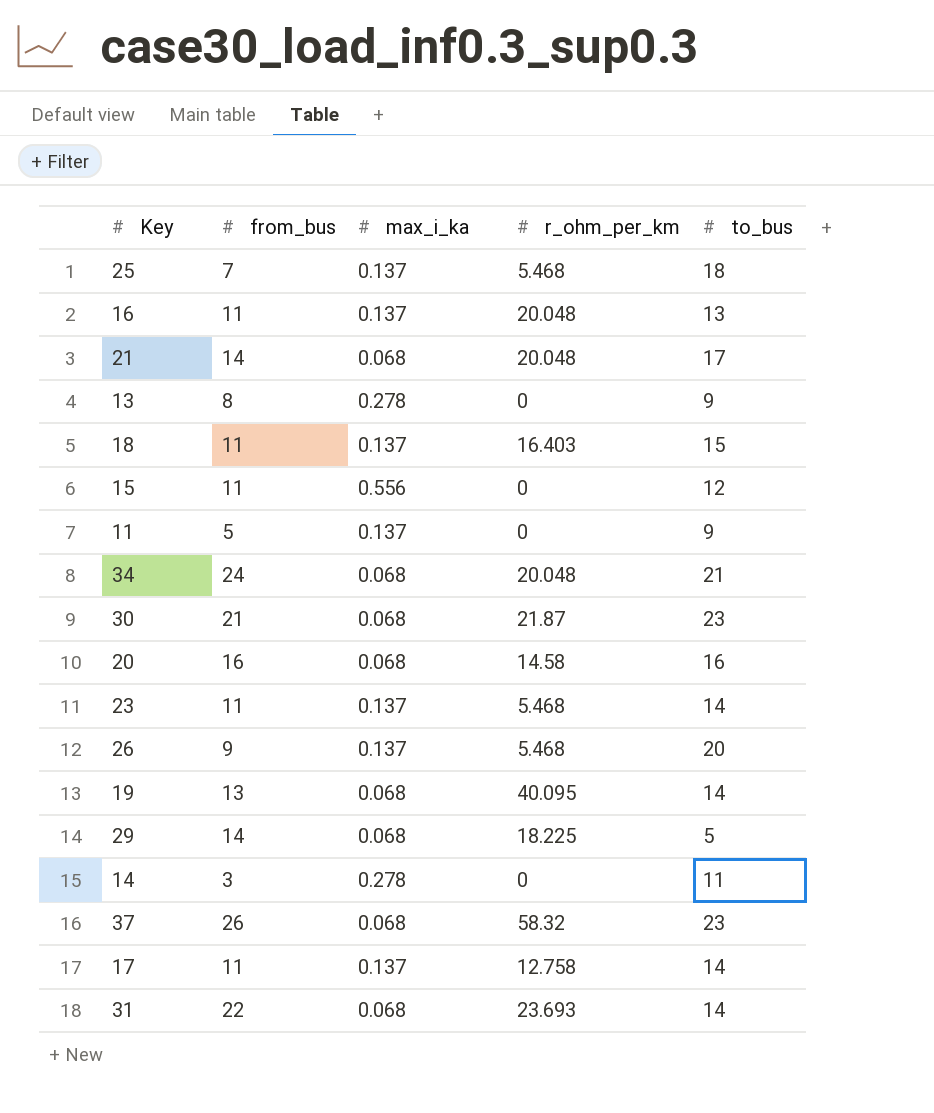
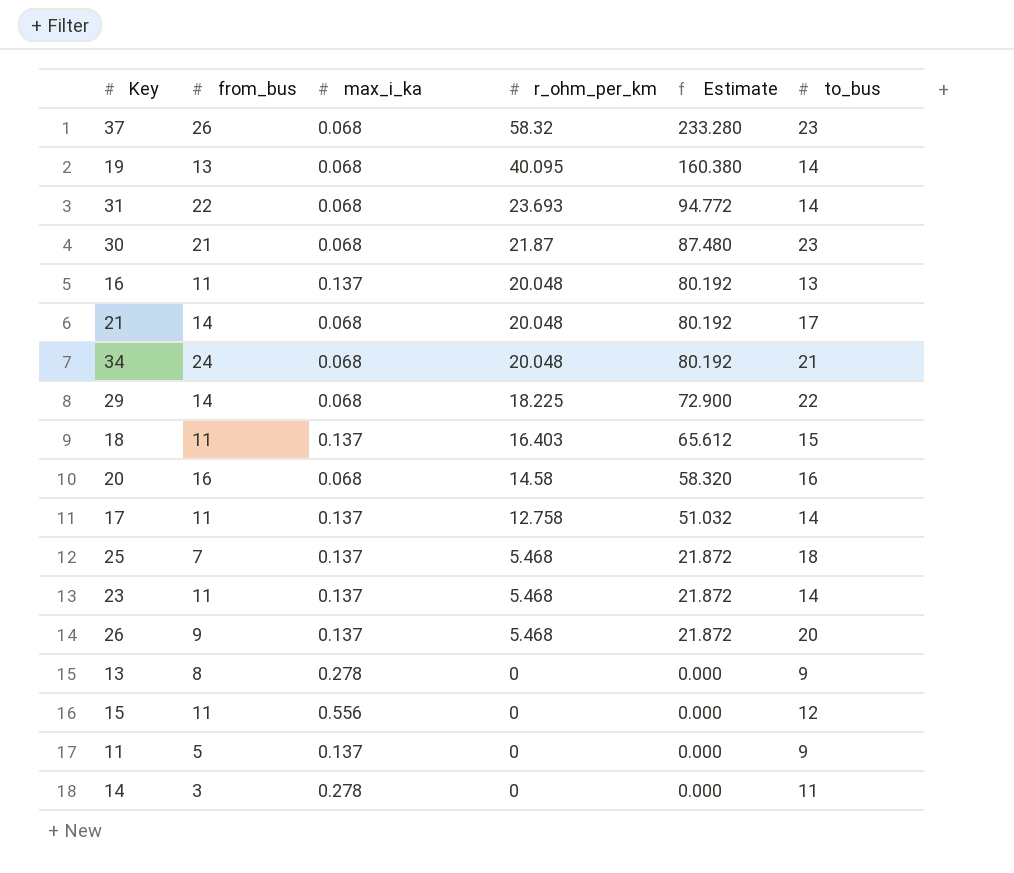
row order: none -> r_ohm_per_km descending
column Estimate | formula: none -> [r_ohm_per_km] * 4
29 | to_bus: 5 -> 22

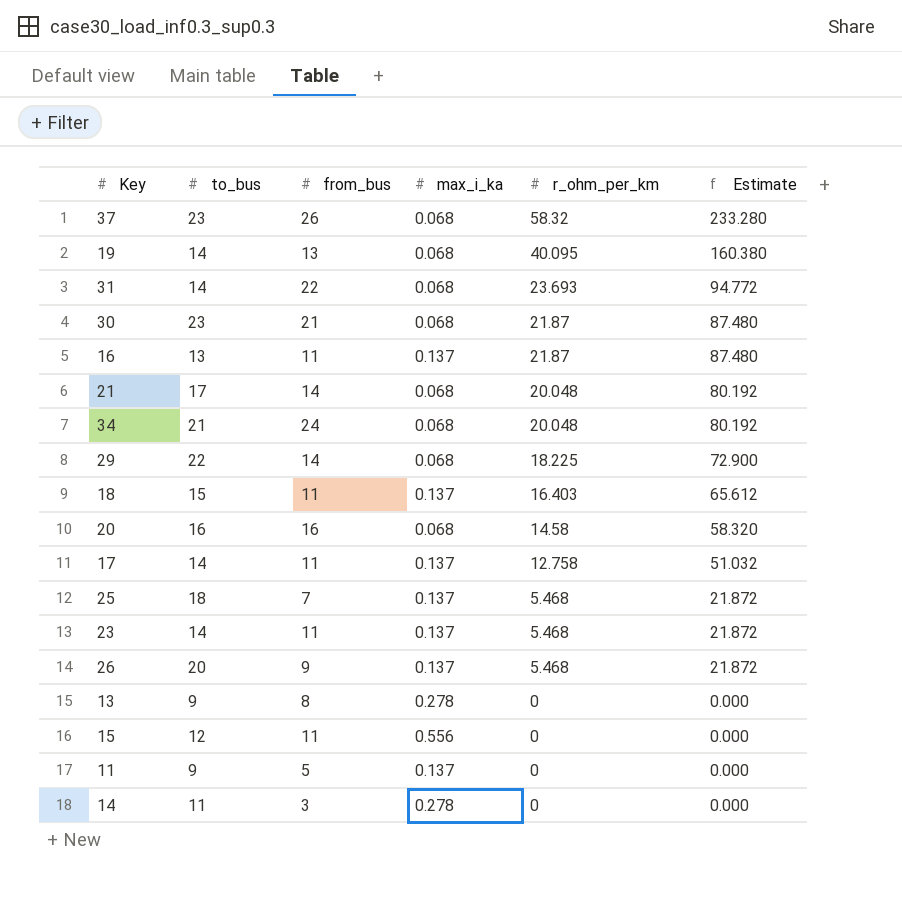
column to_bus | position: 6 -> 2
16 | r_ohm_per_km: 20.048 -> 21.87
16 | Estimate: 80.192 -> 87.480

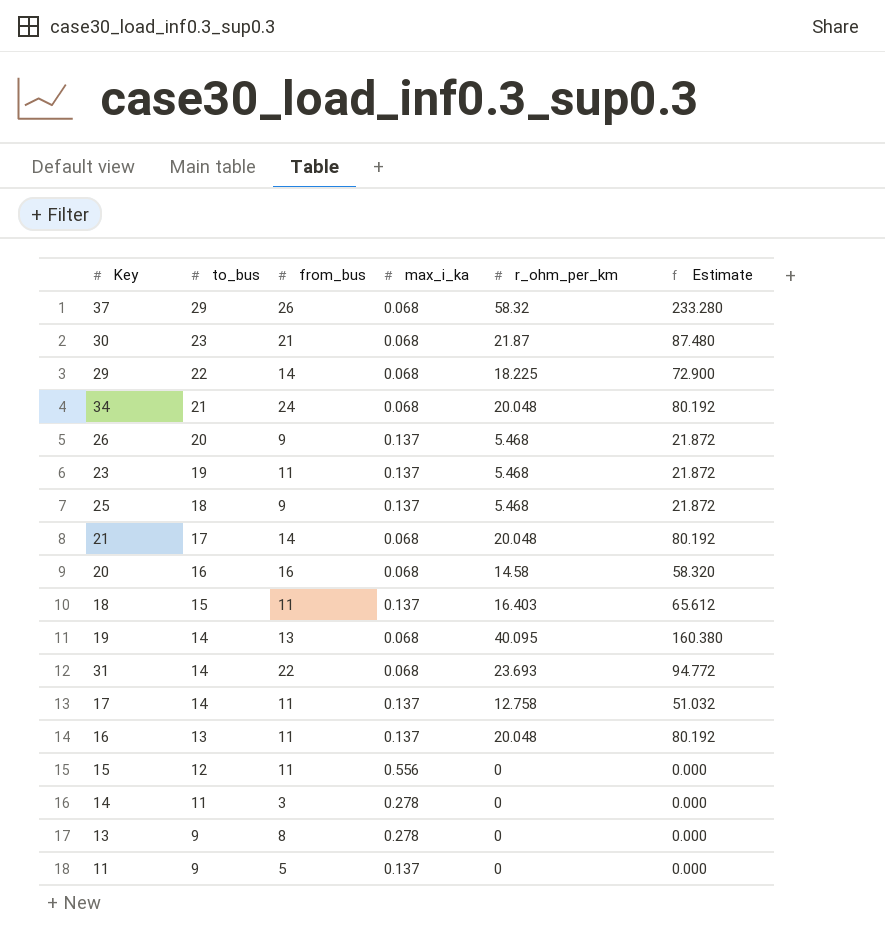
row order: r_ohm_per_km descending -> to_bus descending
37 | to_bus: 23 -> 29
23 | to_bus: 14 -> 19
25 | from_bus: 7 -> 9
16 | r_ohm_per_km: 21.87 -> 20.048
16 | Estimate: 87.480 -> 80.192

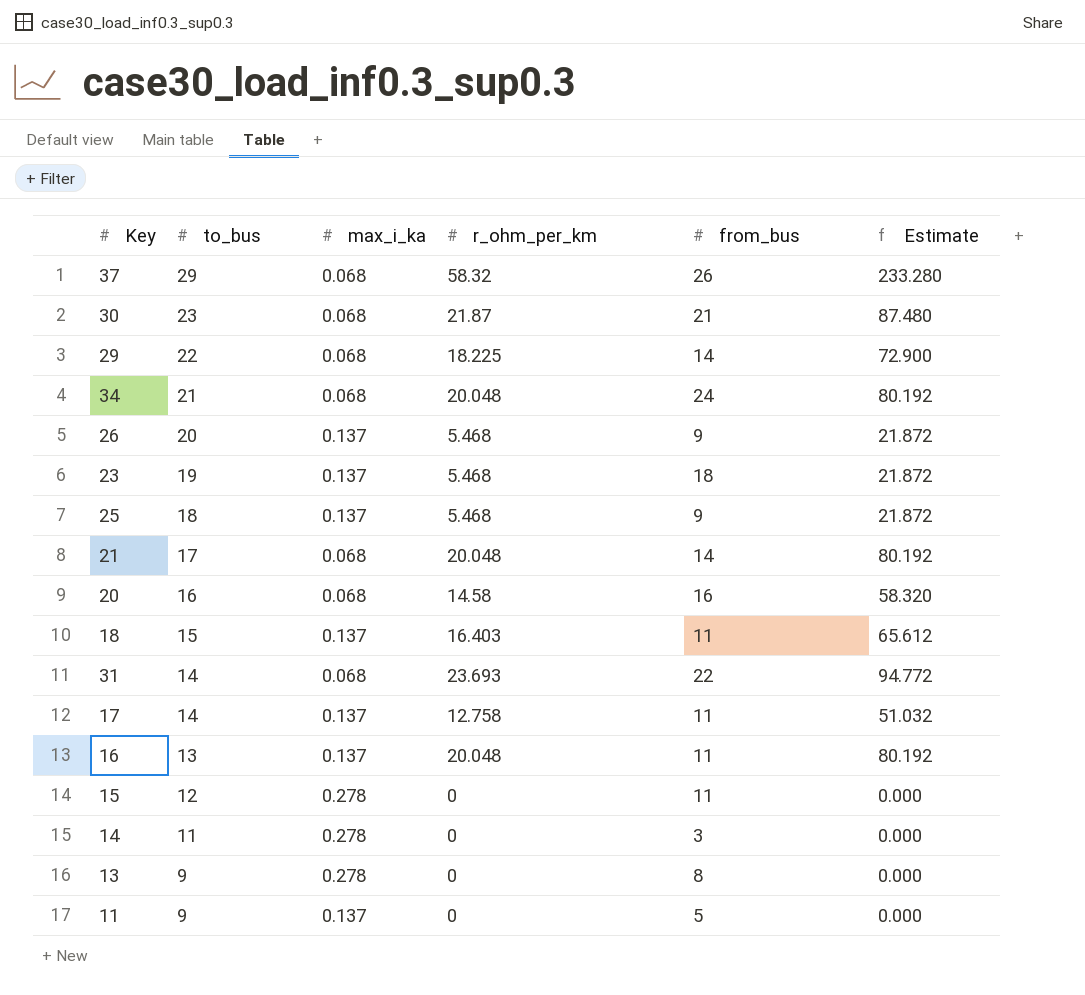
column from_bus | position: 3 -> 5
row 19: 14 | 13 | 0.068 | 40.095 | 160.380 -> none
23 | from_bus: 11 -> 18
15 | max_i_ka: 0.556 -> 0.278

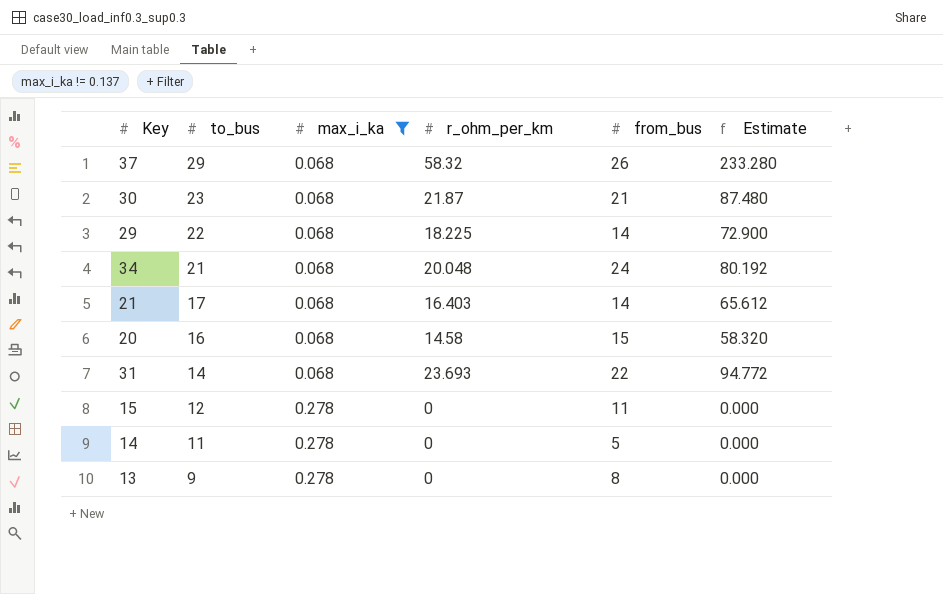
filter: none -> max_i_ka != 0.137
21 | r_ohm_per_km: 20.048 -> 16.403
21 | Estimate: 80.192 -> 65.612
20 | from_bus: 16 -> 15
14 | from_bus: 3 -> 5

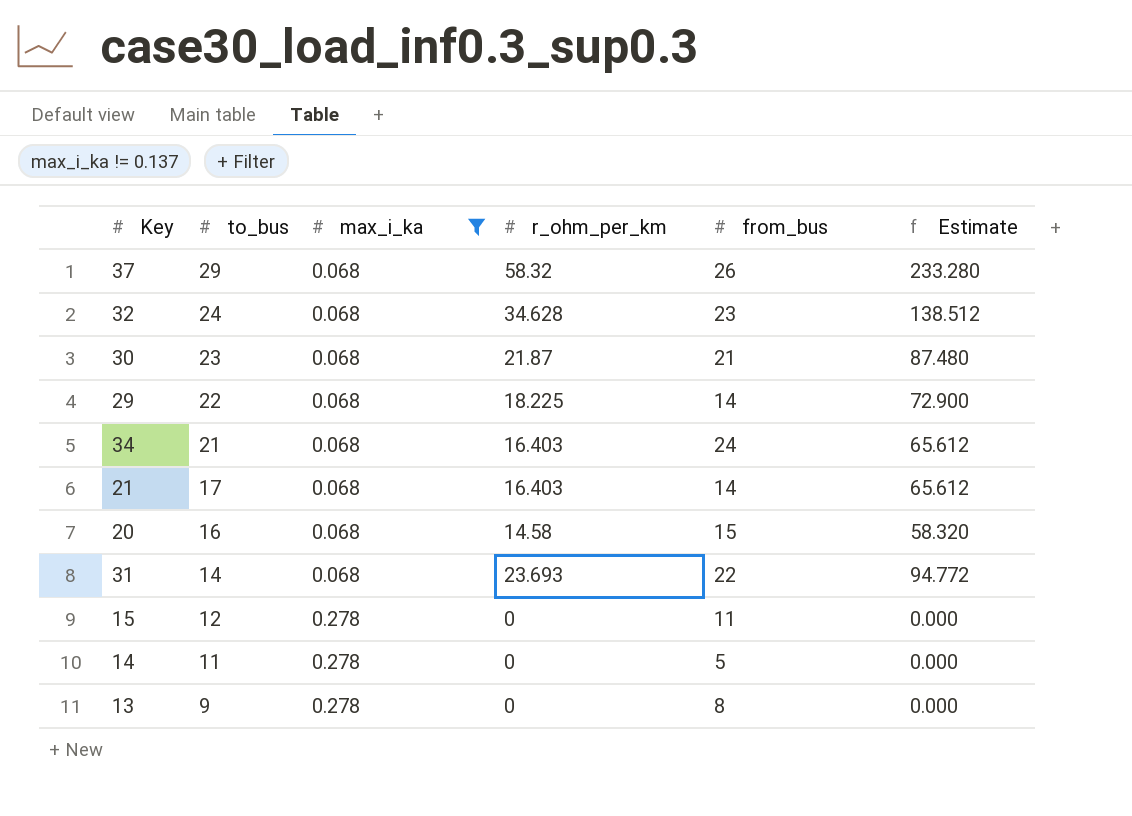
row 32: none -> 24 | 0.068 | 34.628 | 23 | 138.512
34 | r_ohm_per_km: 20.048 -> 16.403
34 | Estimate: 80.192 -> 65.612

